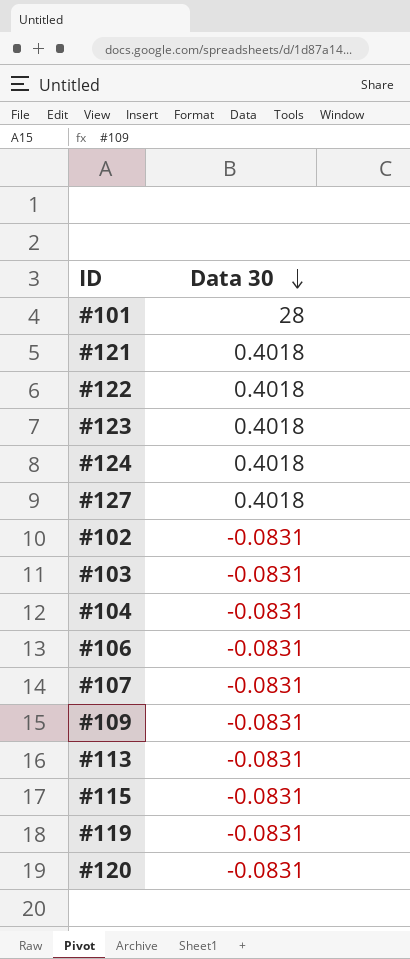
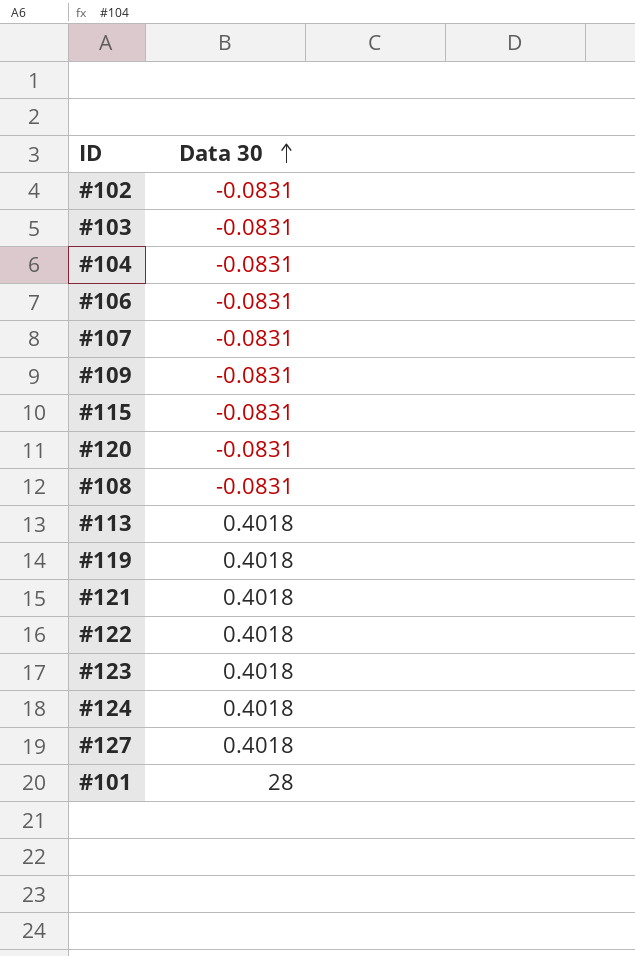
row order: Data 30 descending -> Data 30 ascending
row #108: none -> -0.0831
#113 | Data 30: -0.0831 -> 0.4018
#119 | Data 30: -0.0831 -> 0.4018

